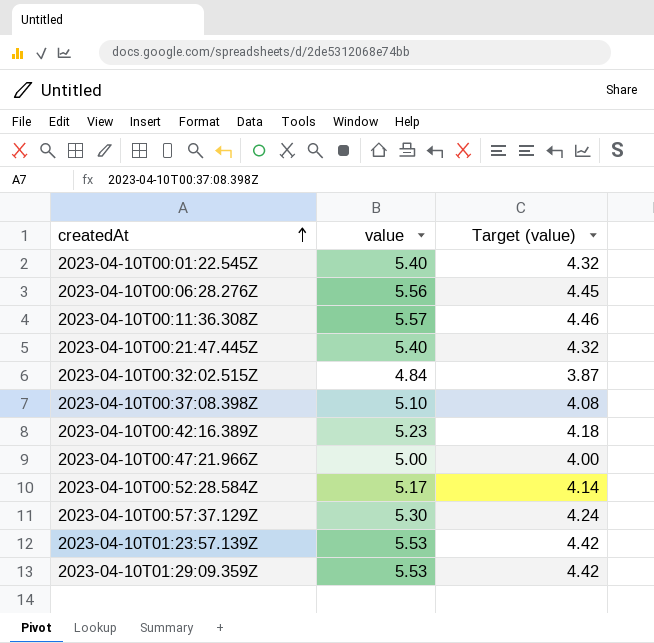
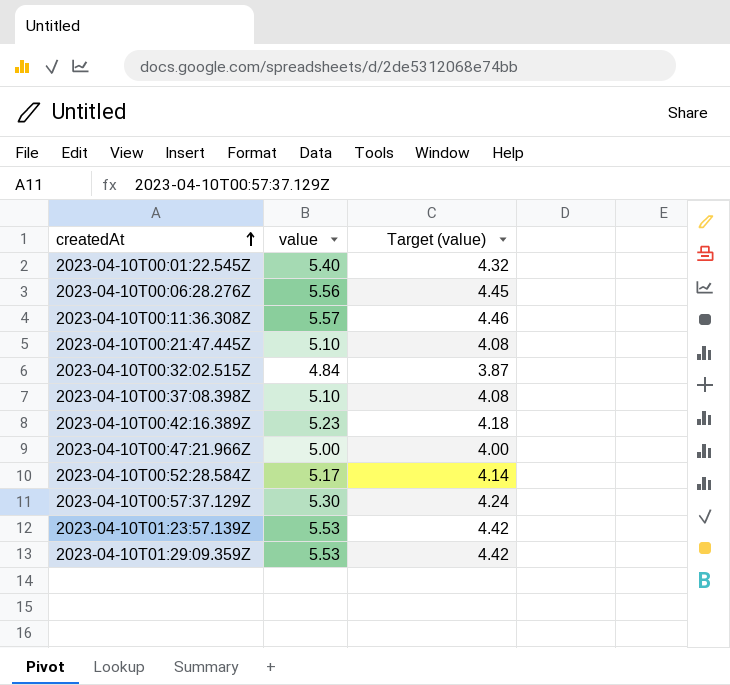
2023-04-10T00:21:47.445Z | value: 5.40 -> 5.10
2023-04-10T00:21:47.445Z | Target (value): 4.32 -> 4.08

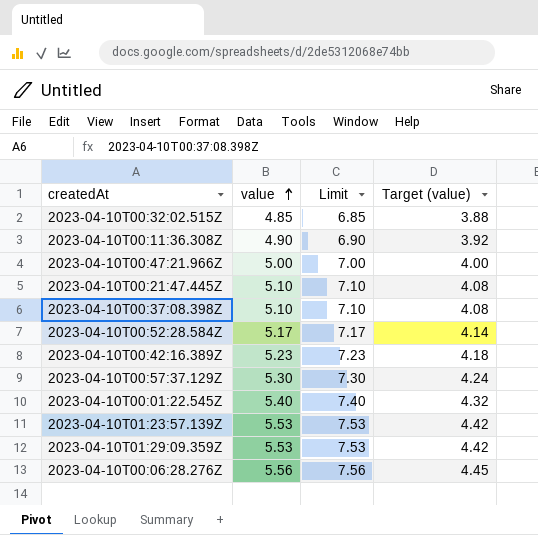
row order: createdAt ascending -> value ascending
column Limit | formula: none -> [value] + 2
2023-04-10T00:32:02.515Z | value: 4.84 -> 4.85
2023-04-10T00:32:02.515Z | Target (value): 3.87 -> 3.88
2023-04-10T00:11:36.308Z | value: 5.57 -> 4.90
2023-04-10T00:11:36.308Z | Target (value): 4.46 -> 3.92

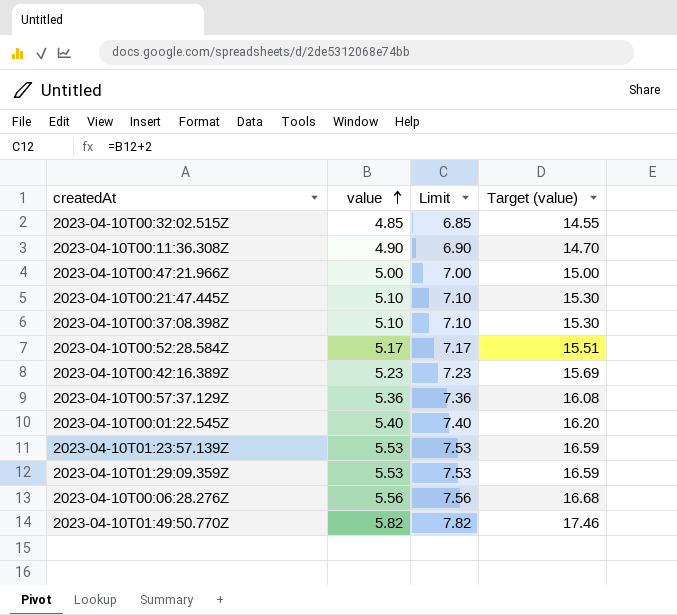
column Target (value) | formula: [value] * 0.8 -> [value] * 3
2023-04-10T00:57:37.129Z | value: 5.30 -> 5.36
2023-04-10T00:57:37.129Z | Limit: 7.30 -> 7.36
row 2023-04-10T01:49:50.770Z: none -> 5.82 | 7.82 | 17.46

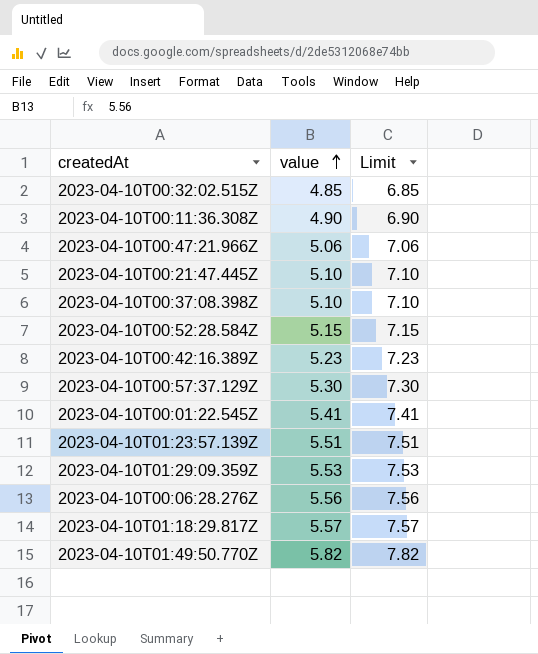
column Target (value) | formula: [value] * 3 -> none
2023-04-10T00:47:21.966Z | value: 5.00 -> 5.06
2023-04-10T00:47:21.966Z | Limit: 7.00 -> 7.06
2023-04-10T00:52:28.584Z | value: 5.17 -> 5.15
2023-04-10T00:52:28.584Z | Limit: 7.17 -> 7.15
2023-04-10T00:57:37.129Z | value: 5.36 -> 5.30
2023-04-10T00:57:37.129Z | Limit: 7.36 -> 7.30
2023-04-10T00:01:22.545Z | value: 5.40 -> 5.41
2023-04-10T00:01:22.545Z | Limit: 7.40 -> 7.41
2023-04-10T01:23:57.139Z | value: 5.53 -> 5.51
2023-04-10T01:23:57.139Z | Limit: 7.53 -> 7.51
row 2023-04-10T01:18:29.817Z: none -> 5.57 | 7.57

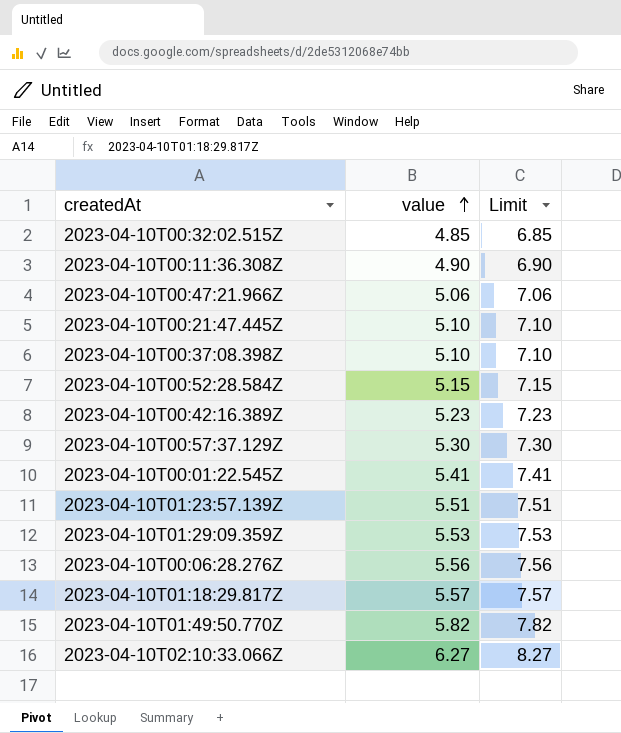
row 2023-04-10T02:10:33.066Z: none -> 6.27 | 8.27

